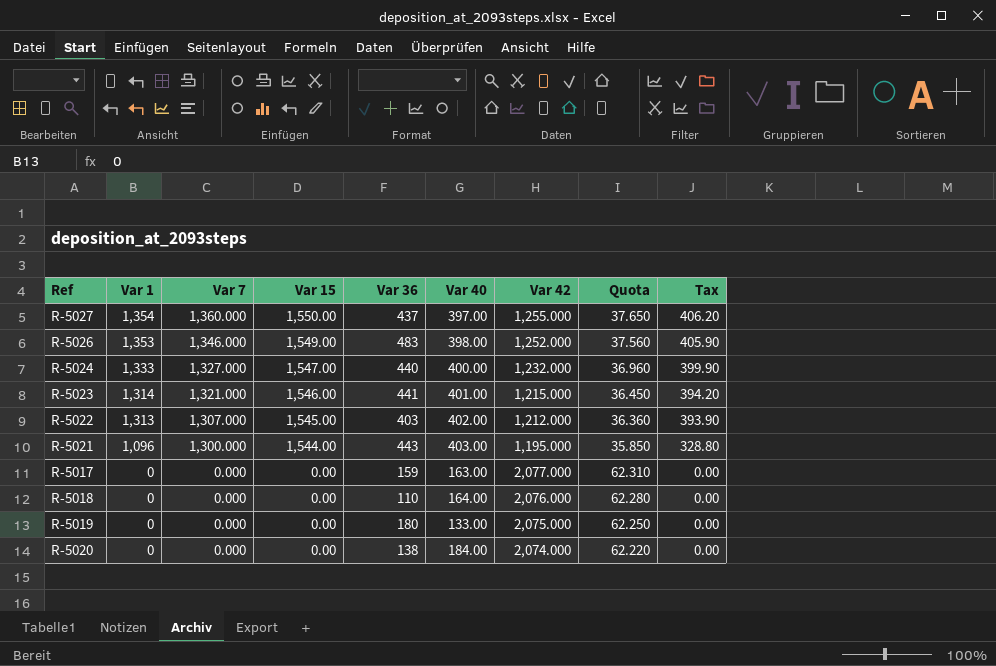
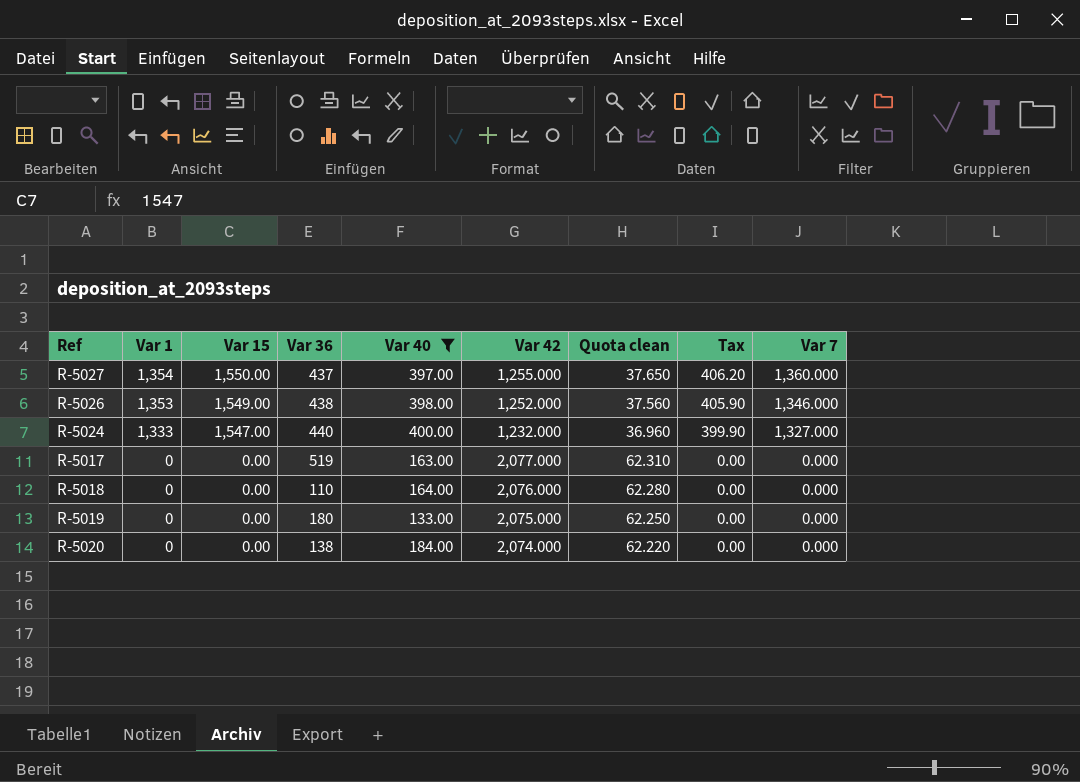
filter: none -> Var 40 <= 400.00
column name: Quota -> Quota clean
column Var 7 | position: 3 -> 9
R-5026 | Var 36: 483 -> 438
R-5017 | Var 36: 159 -> 519

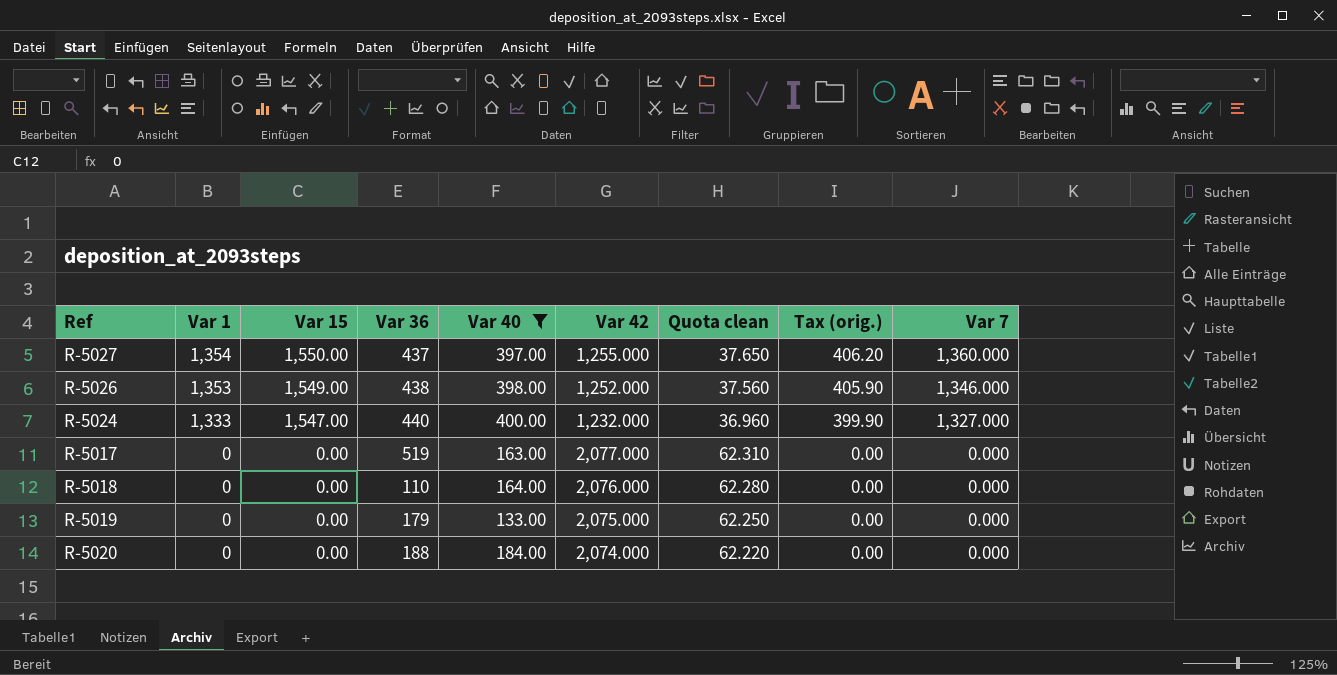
column name: Tax -> Tax (orig.)
R-5019 | Var 36: 180 -> 179
R-5020 | Var 36: 138 -> 188

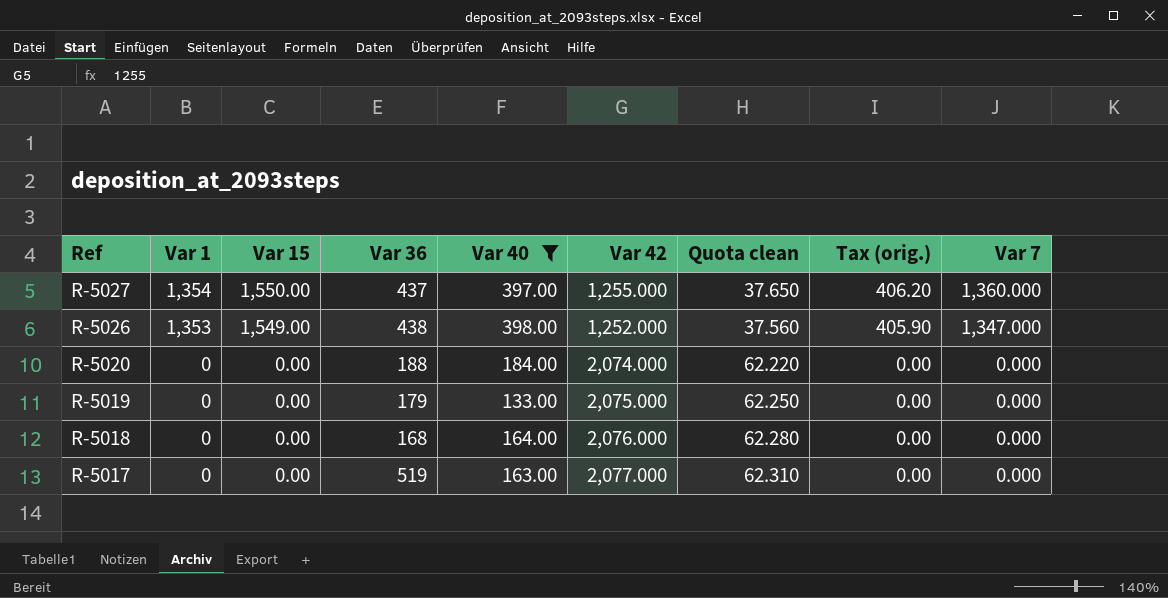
row order: Var 1 descending -> Ref descending
row R-5024: 1,333 | 1,547.00 | 440 | 400.00 | 1,232.000 | 36.960 | 399.90 | 1,327.000 -> none
R-5026 | Var 7: 1,346.000 -> 1,347.000
R-5018 | Var 36: 110 -> 168

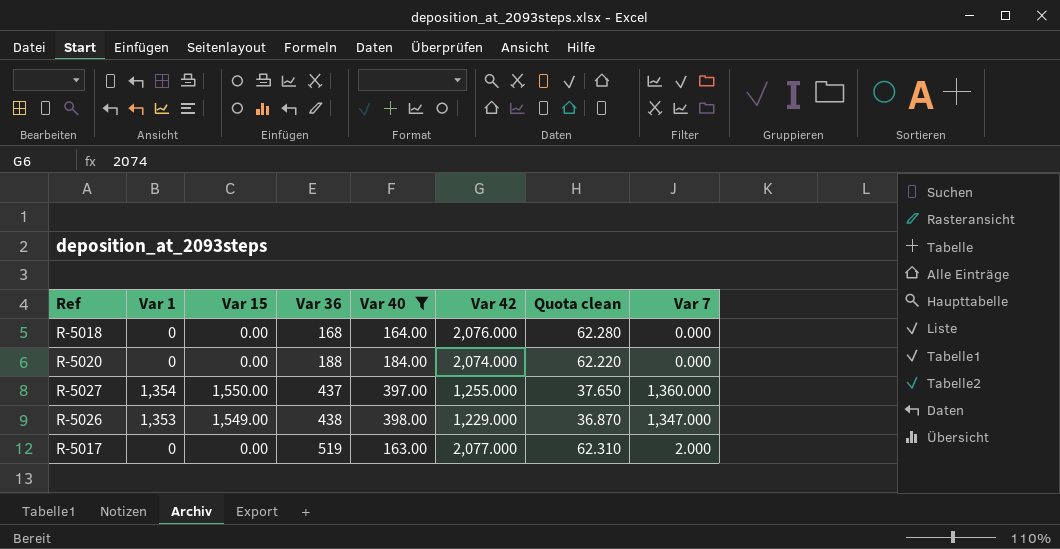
row order: Ref descending -> Var 36 ascending
column Tax (orig.) | formula: [Var 1] * 0.3 -> none
row R-5019: 0 | 0.00 | 179 | 133.00 | 2,075.000 | 62.250 | 0.00 | 0.000 -> none
R-5026 | Var 42: 1,252.000 -> 1,229.000
R-5026 | Quota clean: 37.560 -> 36.870
R-5017 | Var 7: 0.000 -> 2.000

